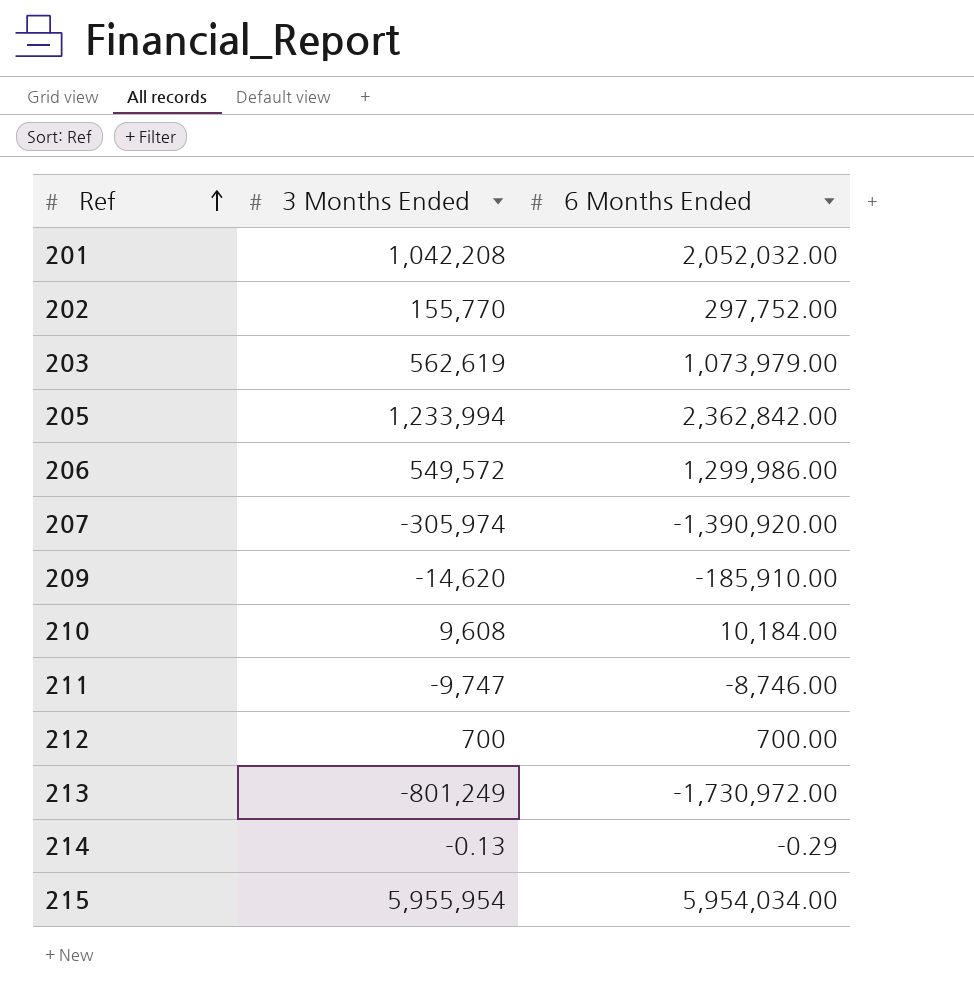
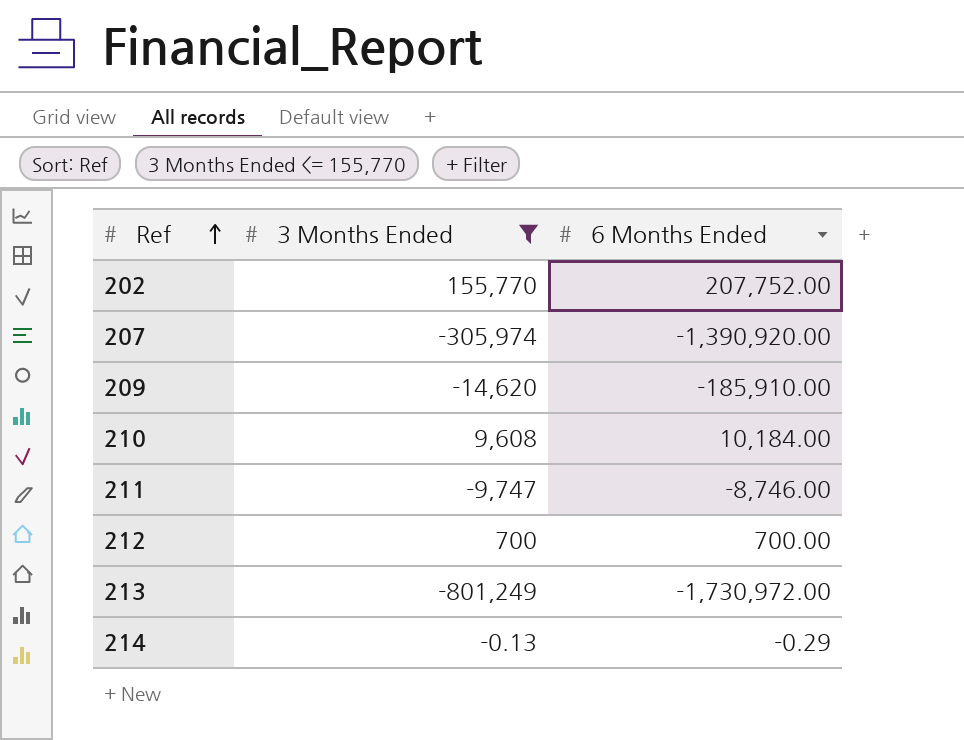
filter: none -> 3 Months Ended <= 155,770
202 | 6 Months Ended: 297,752.00 -> 207,752.00

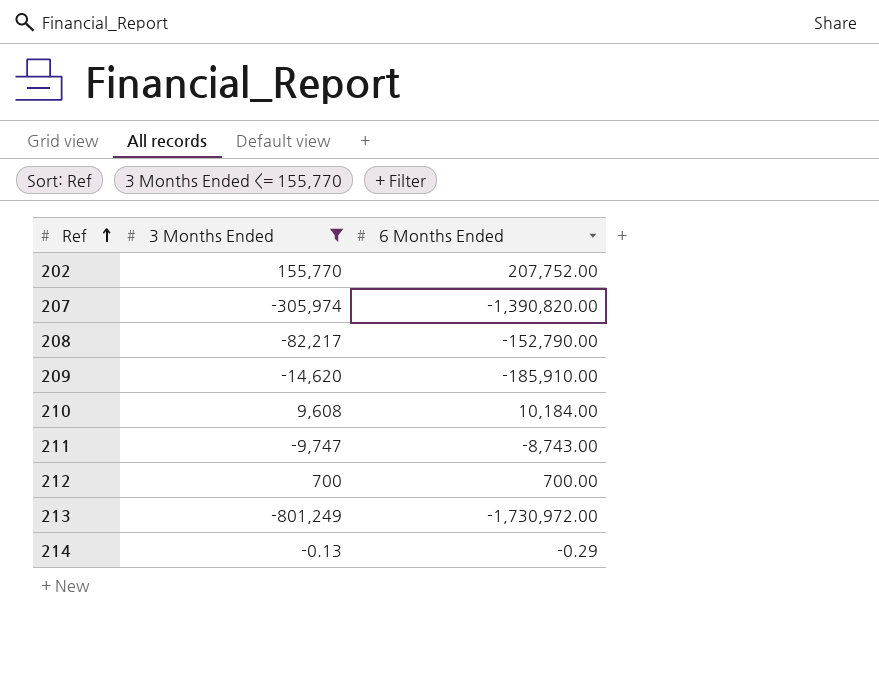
207 | 6 Months Ended: -1,390,920.00 -> -1,390,820.00
row 208: none -> -82,217 | -152,790.00
211 | 6 Months Ended: -8,746.00 -> -8,743.00

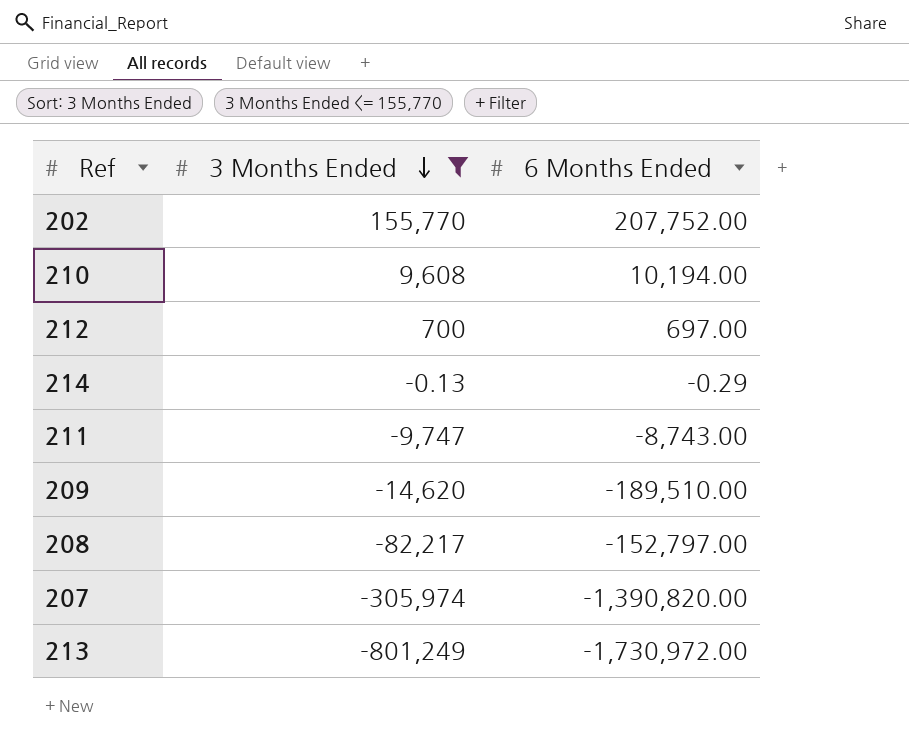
row order: Ref ascending -> 3 Months Ended descending
210 | 6 Months Ended: 10,184.00 -> 10,194.00
212 | 6 Months Ended: 700.00 -> 697.00
209 | 6 Months Ended: -185,910.00 -> -189,510.00
208 | 6 Months Ended: -152,790.00 -> -152,797.00

